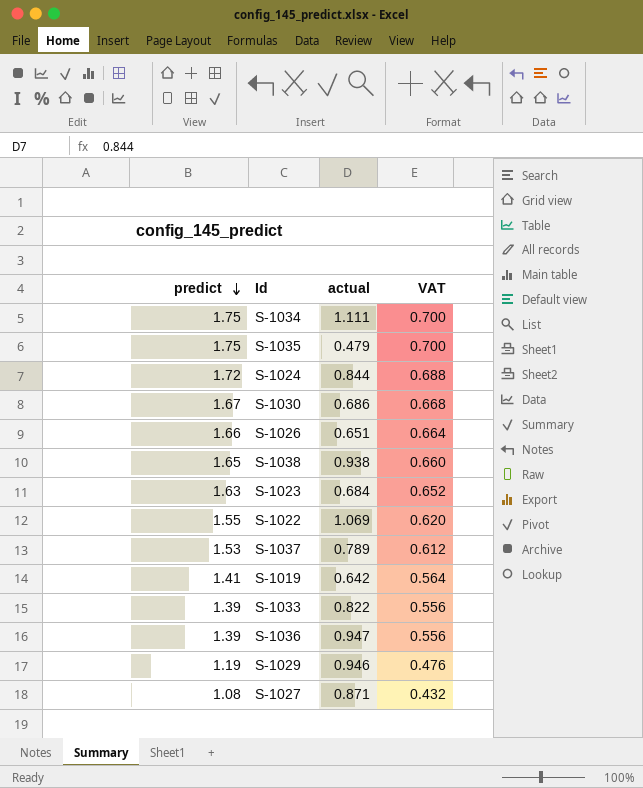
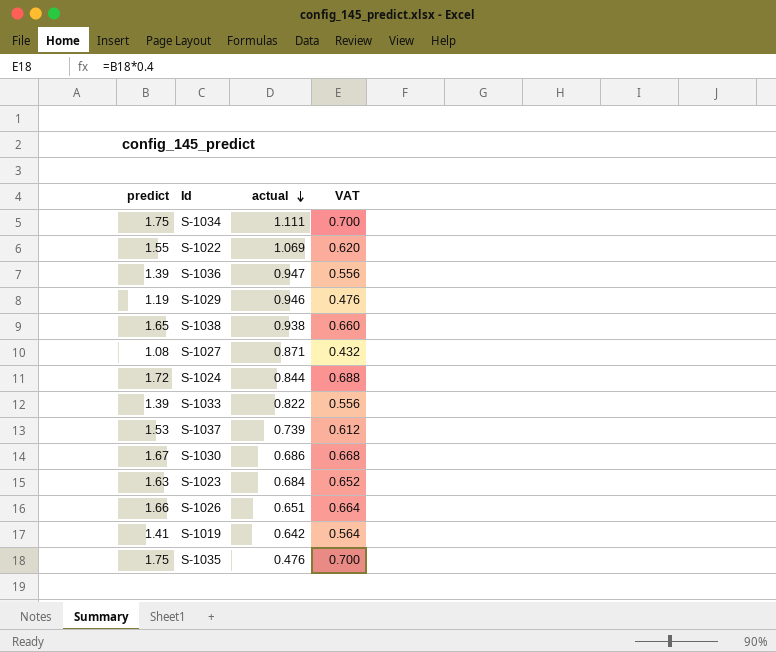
row order: predict descending -> actual descending
S-1037 | actual: 0.789 -> 0.739
S-1035 | actual: 0.479 -> 0.476

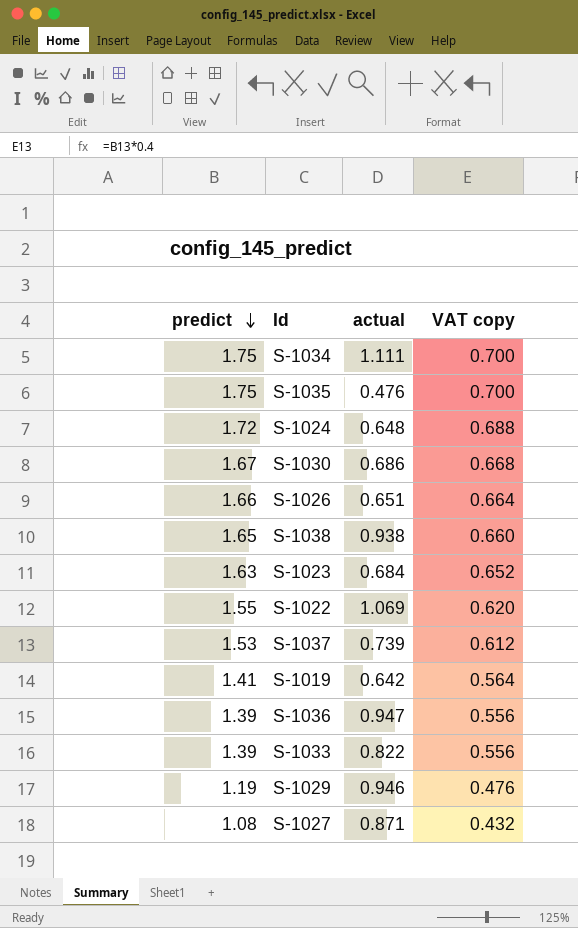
row order: actual descending -> predict descending
column name: VAT -> VAT copy
S-1024 | actual: 0.844 -> 0.648

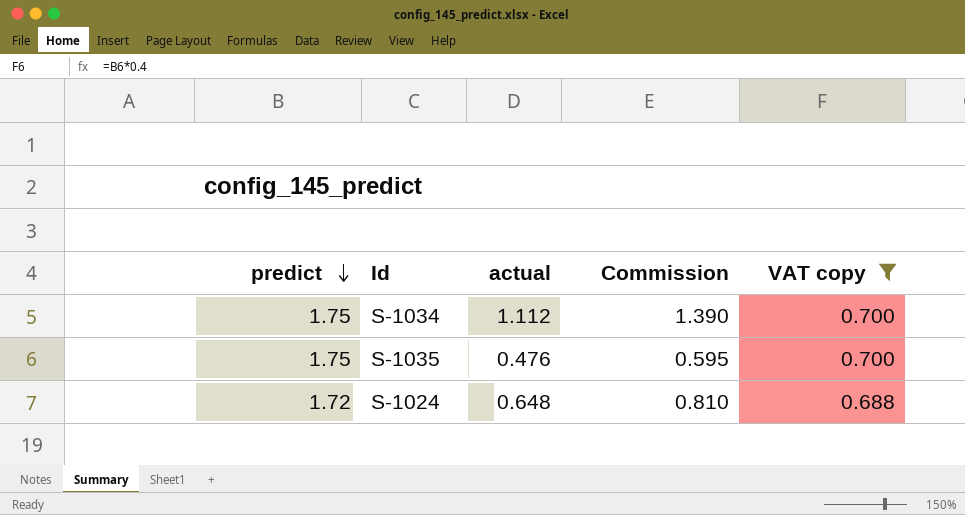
filter: none -> VAT copy >= 0.688
column Commission | formula: none -> [actual] * 1.25
S-1034 | actual: 1.111 -> 1.112

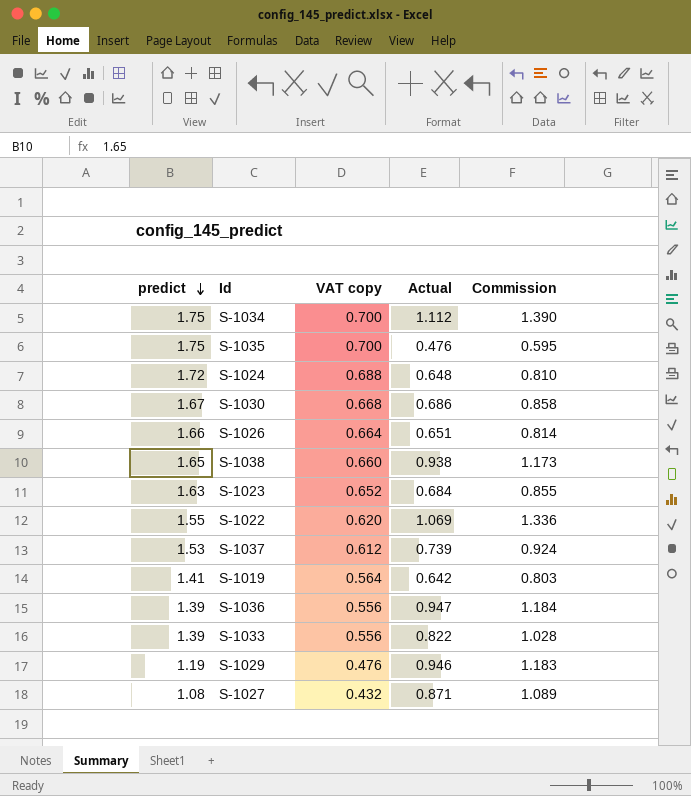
filter: VAT copy >= 0.688 -> none
column VAT copy | position: 5 -> 3
column name: actual -> Actual

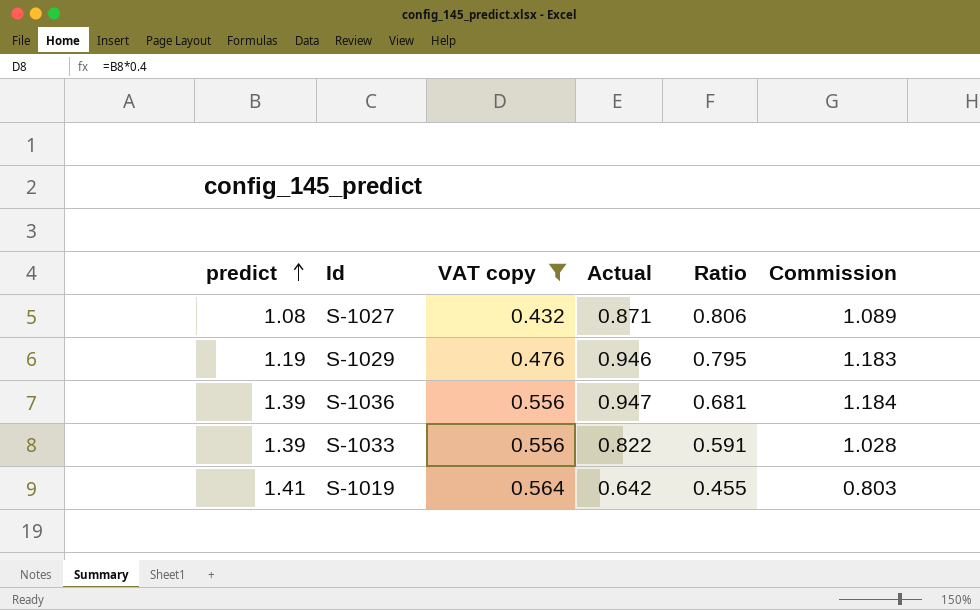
filter: none -> VAT copy <= 0.564
row order: predict descending -> predict ascending
column Ratio | formula: none -> [Actual] / [predict]

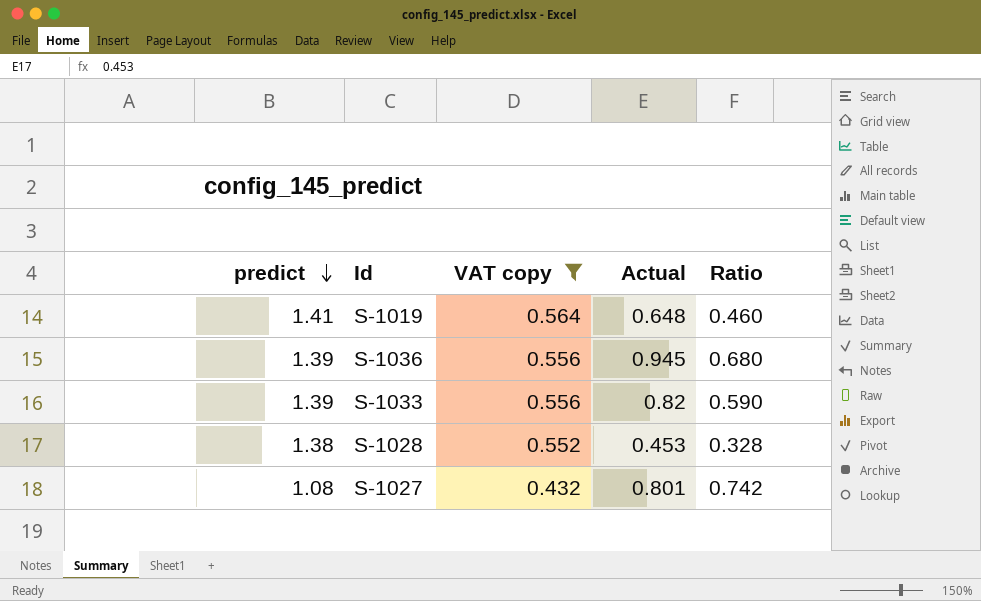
row order: predict ascending -> predict descending
column Commission | formula: [Actual] * 1.25 -> none
row S-1029: 1.19 | 0.476 | 0.946 | 0.795 | 1.183 -> none
S-1019 | Actual: 0.642 -> 0.648
S-1019 | Ratio: 0.455 -> 0.460
S-1036 | Actual: 0.947 -> 0.945
S-1036 | Ratio: 0.681 -> 0.680
S-1033 | Actual: 0.822 -> 0.82
S-1033 | Ratio: 0.591 -> 0.590
row S-1028: none -> 1.38 | 0.552 | 0.453 | 0.328
S-1027 | Actual: 0.871 -> 0.801
S-1027 | Ratio: 0.806 -> 0.742

